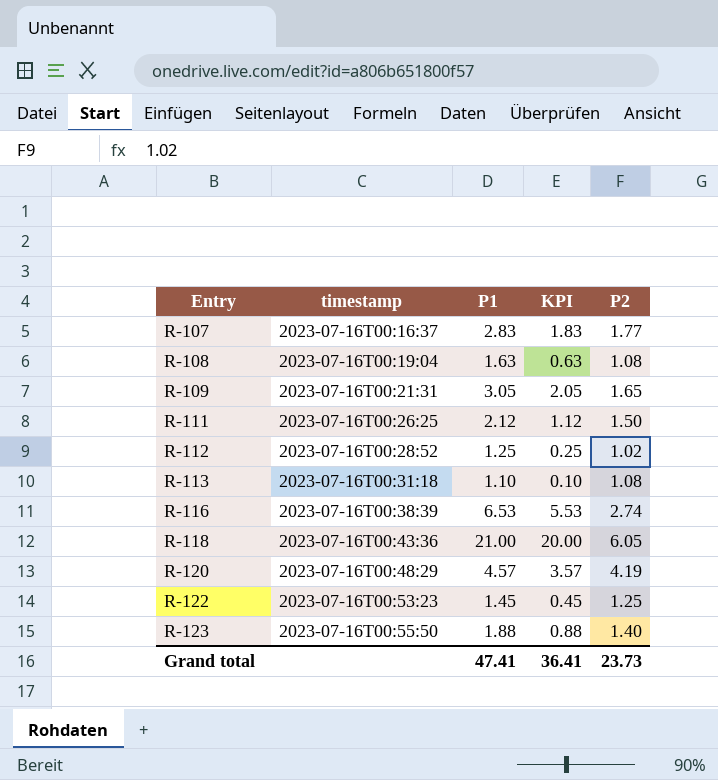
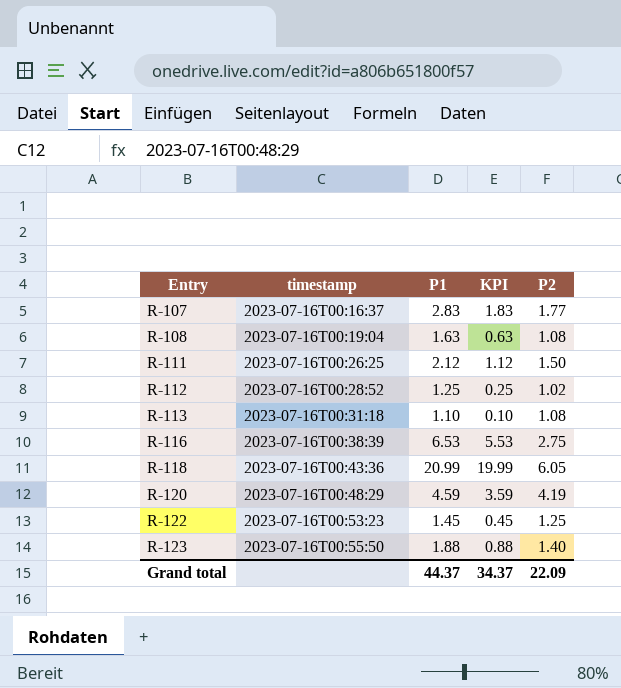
row R-109: 2023-07-16T00:21:31 | 3.05 | 2.05 | 1.65 -> none
R-116 | P2: 2.74 -> 2.75
R-118 | P1: 21.00 -> 20.99
R-118 | KPI: 20.00 -> 19.99
R-120 | P1: 4.57 -> 4.59
R-120 | KPI: 3.57 -> 3.59
Grand total | P1: 47.41 -> 44.37
Grand total | KPI: 36.41 -> 34.37
Grand total | P2: 23.73 -> 22.09

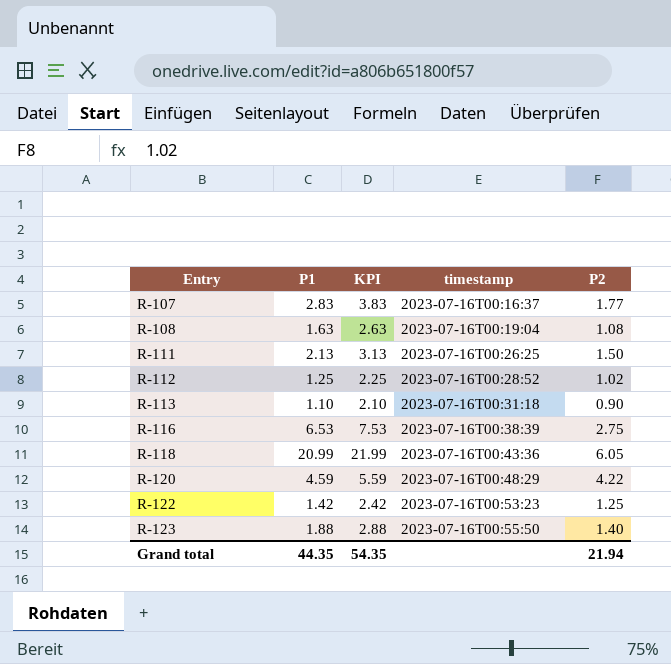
column KPI | formula: [P1] - 1 -> [P1] + 1
column timestamp | position: 2 -> 4
R-111 | P1: 2.12 -> 2.13
R-113 | P2: 1.08 -> 0.90
R-120 | P2: 4.19 -> 4.22
R-122 | P1: 1.45 -> 1.42
Grand total | P1: 44.37 -> 44.35
Grand total | KPI: 34.37 -> 54.35
Grand total | P2: 22.09 -> 21.94

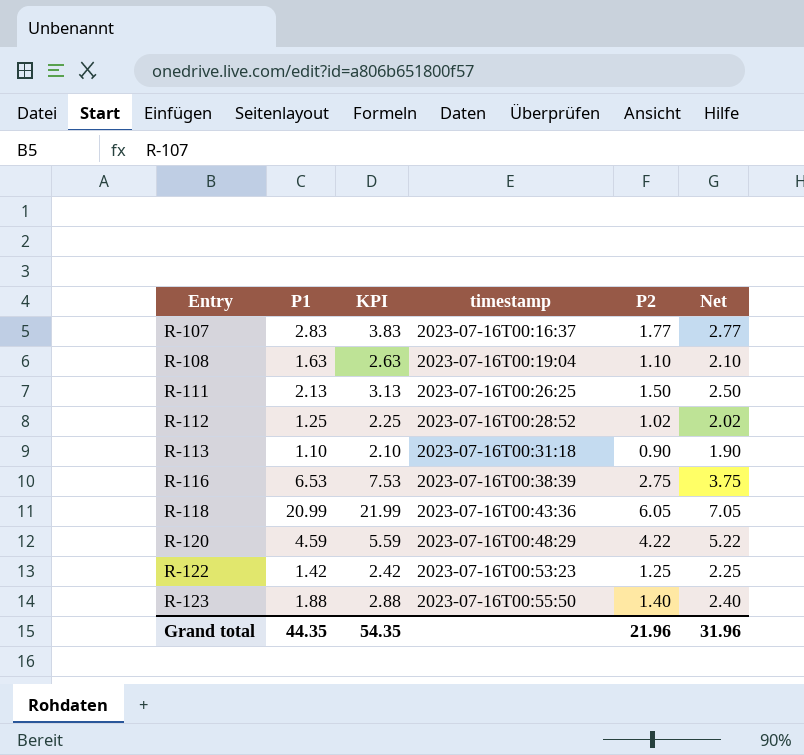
column Net | formula: none -> [P2] + 1
R-108 | P2: 1.08 -> 1.10
Grand total | P2: 21.94 -> 21.96

